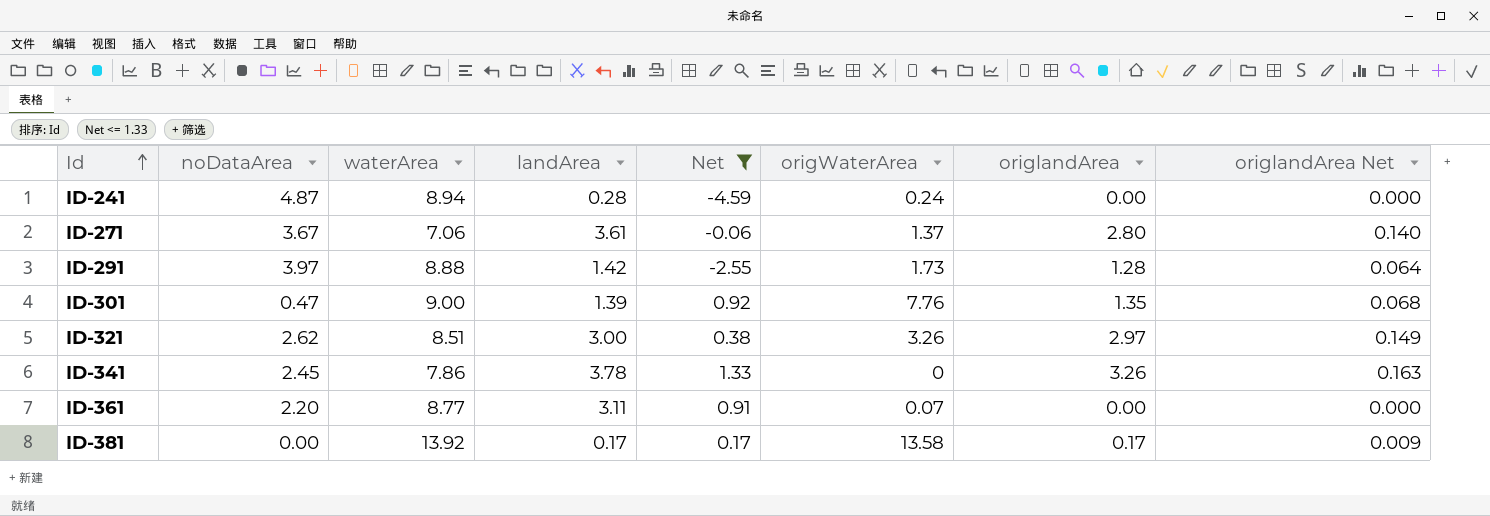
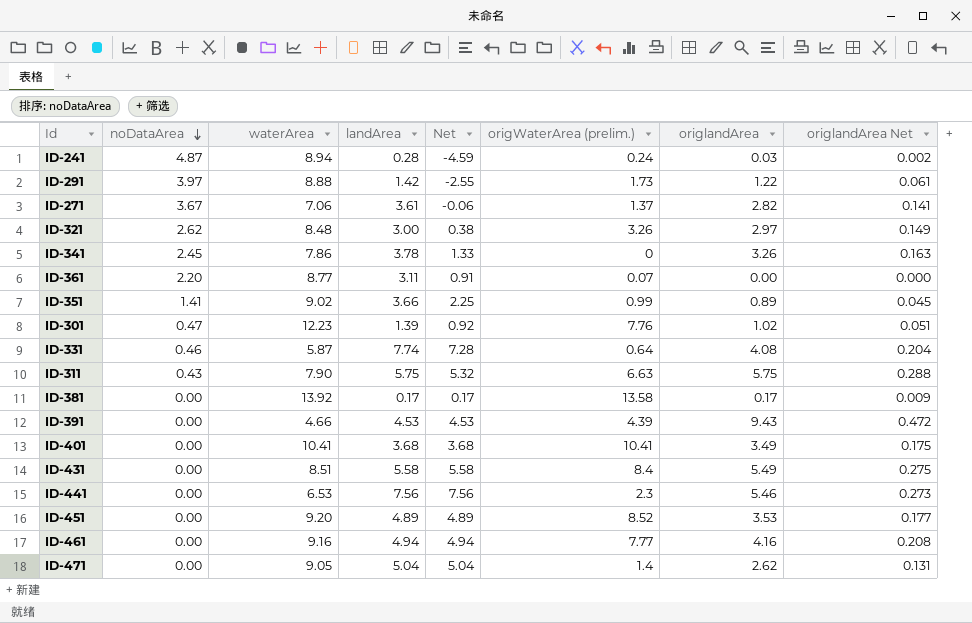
filter: Net <= 1.33 -> none
row order: Id ascending -> noDataArea descending
column name: origWaterArea -> origWaterArea (prelim.)
ID-241 | origlandArea: 0.00 -> 0.03
ID-241 | origlandArea Net: 0.000 -> 0.002
ID-291 | origlandArea: 1.28 -> 1.22
ID-291 | origlandArea Net: 0.064 -> 0.061
ID-271 | origlandArea: 2.80 -> 2.82
ID-271 | origlandArea Net: 0.140 -> 0.141
ID-321 | waterArea: 8.51 -> 8.48
ID-301 | waterArea: 9.00 -> 12.23
ID-301 | origlandArea: 1.35 -> 1.02
ID-301 | origlandArea Net: 0.068 -> 0.051

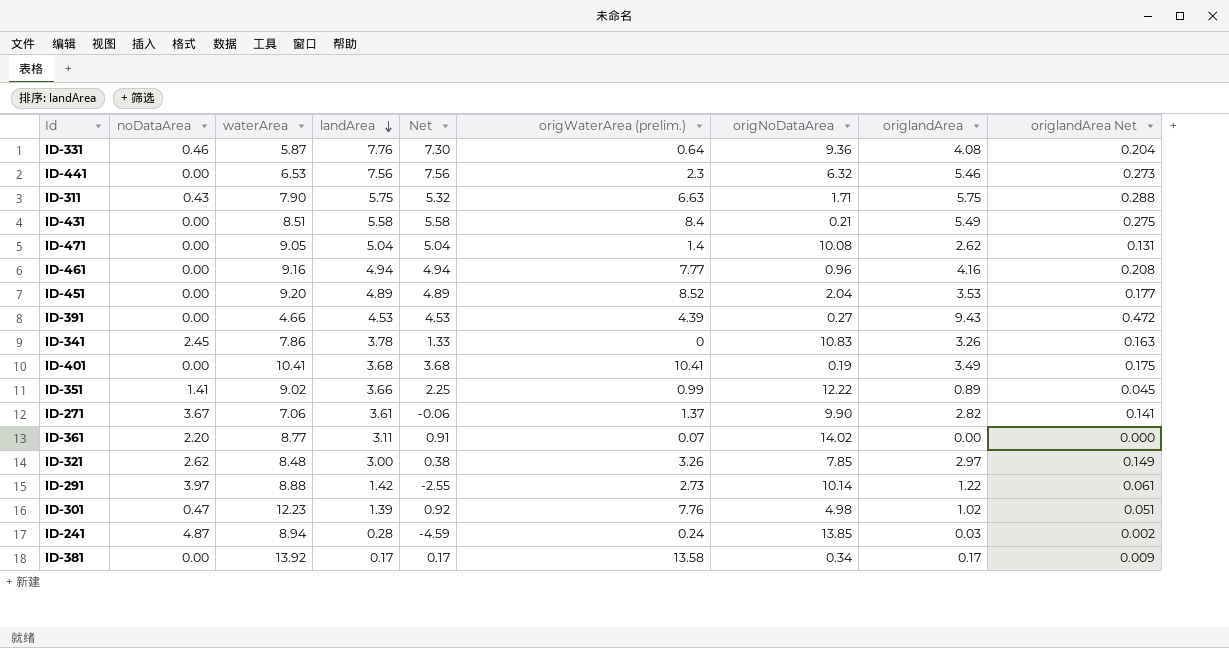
row order: noDataArea descending -> landArea descending
column origNoDataArea | position: none -> 7
ID-331 | landArea: 7.74 -> 7.76
ID-331 | Net: 7.28 -> 7.30
ID-291 | origWaterArea (prelim.): 1.73 -> 2.73

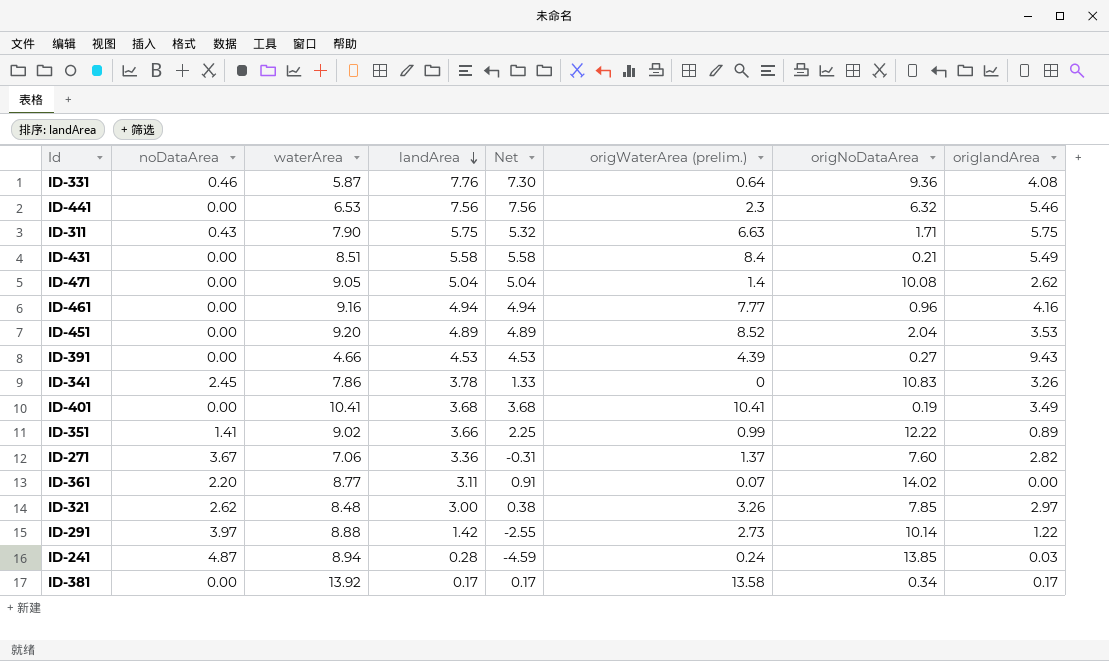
column origlandArea Net | formula: [origlandArea] * 0.05 -> none
row ID-301: 0.47 | 12.23 | 1.39 | 0.92 | 7.76 | 4.98 | 1.02 | 0.051 -> none
ID-271 | landArea: 3.61 -> 3.36
ID-271 | Net: -0.06 -> -0.31
ID-271 | origNoDataArea: 9.90 -> 7.60

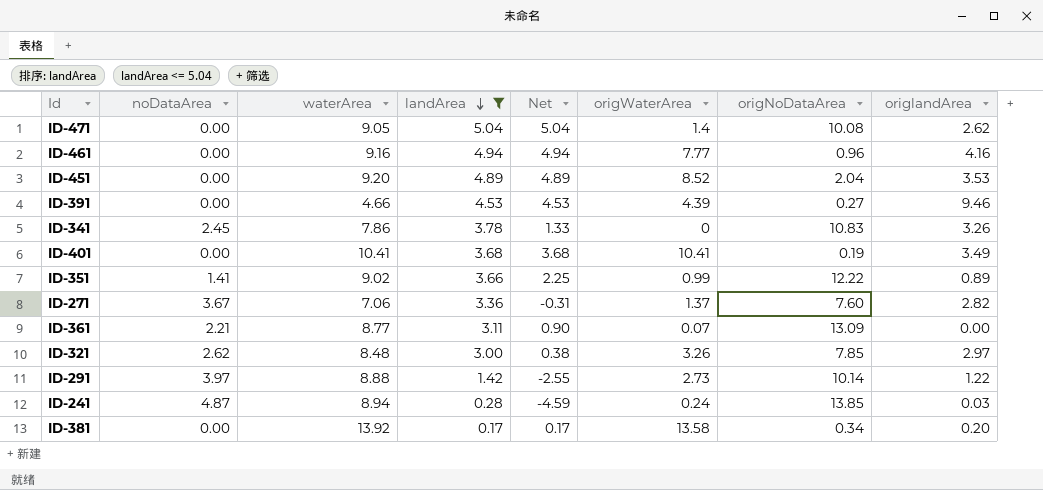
filter: none -> landArea <= 5.04
column name: origWaterArea (prelim.) -> origWaterArea
ID-391 | origlandArea: 9.43 -> 9.46
ID-361 | noDataArea: 2.20 -> 2.21
ID-361 | Net: 0.91 -> 0.90
ID-361 | origNoDataArea: 14.02 -> 13.09
ID-381 | origlandArea: 0.17 -> 0.20

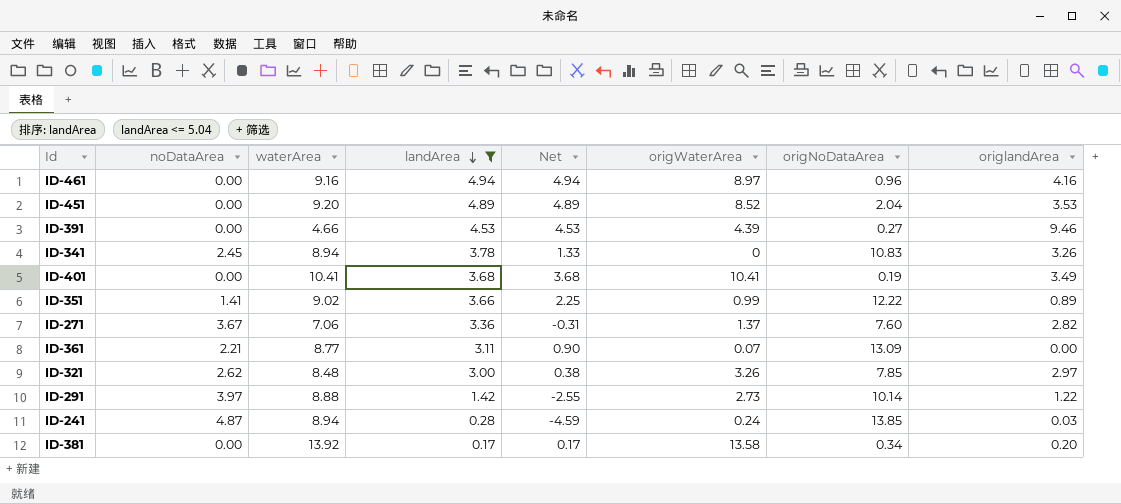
row ID-471: 0.00 | 9.05 | 5.04 | 5.04 | 1.4 | 10.08 | 2.62 -> none
ID-461 | origWaterArea: 7.77 -> 8.97
ID-341 | waterArea: 7.86 -> 8.94

